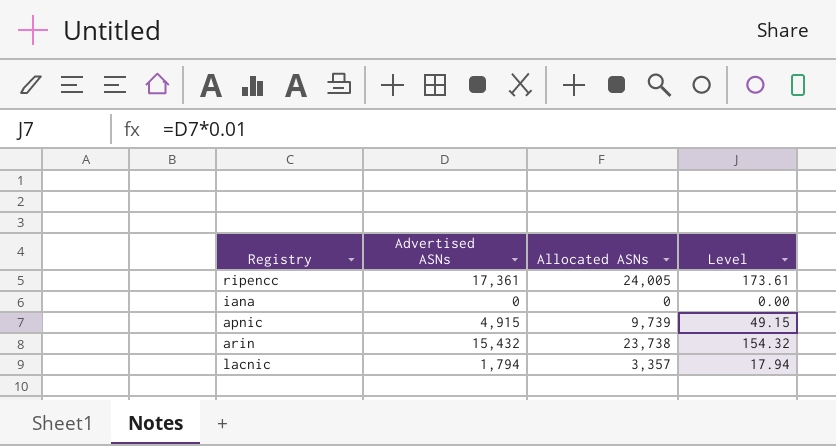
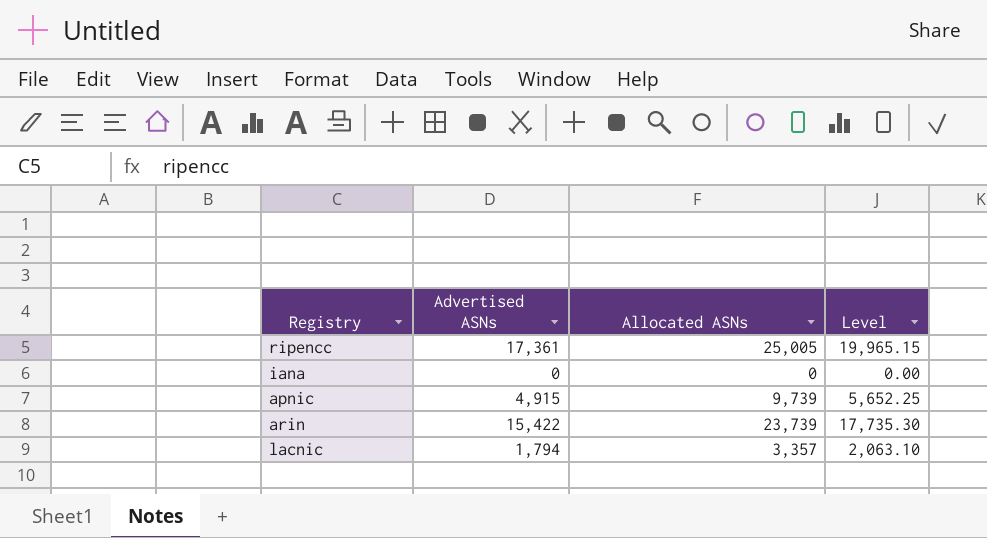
column Level | formula: [Advertised ASNs] * 0.01 -> [Advertised ASNs] * 1.15
ripencc | Allocated ASNs: 24,005 -> 25,005
arin | Advertised ASNs: 15,432 -> 15,422
arin | Allocated ASNs: 23,738 -> 23,739

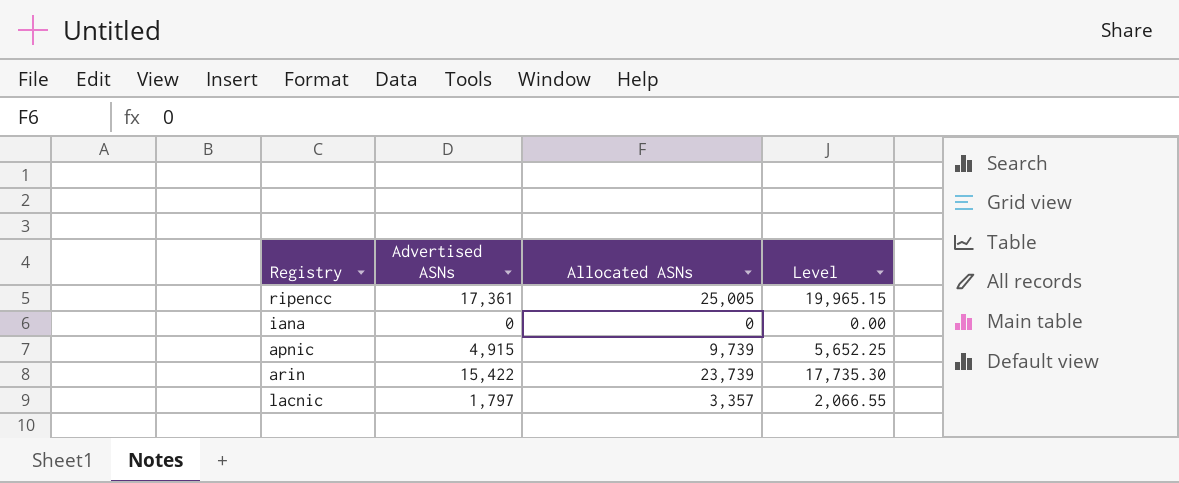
lacnic | Advertised ASNs: 1,794 -> 1,797
lacnic | Level: 2,063.10 -> 2,066.55

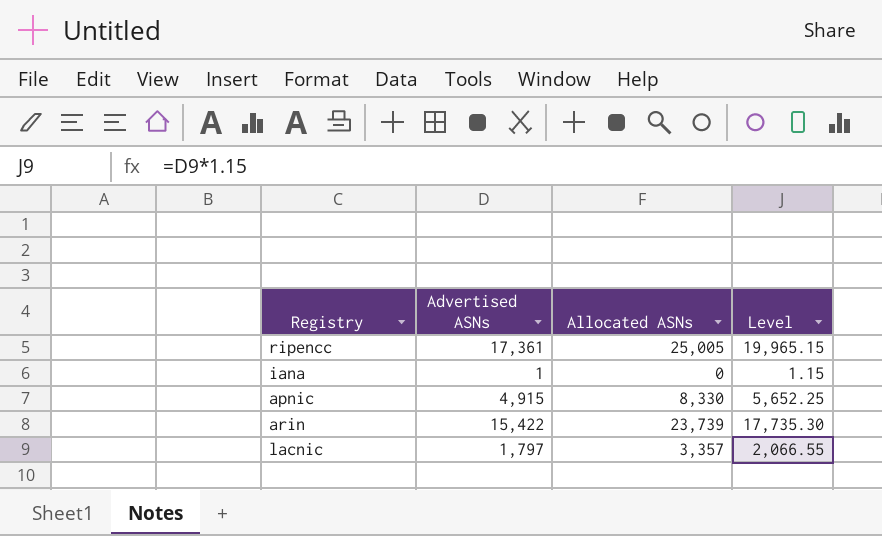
iana | Advertised ASNs: 0 -> 1
iana | Level: 0.00 -> 1.15
apnic | Allocated ASNs: 9,739 -> 8,330

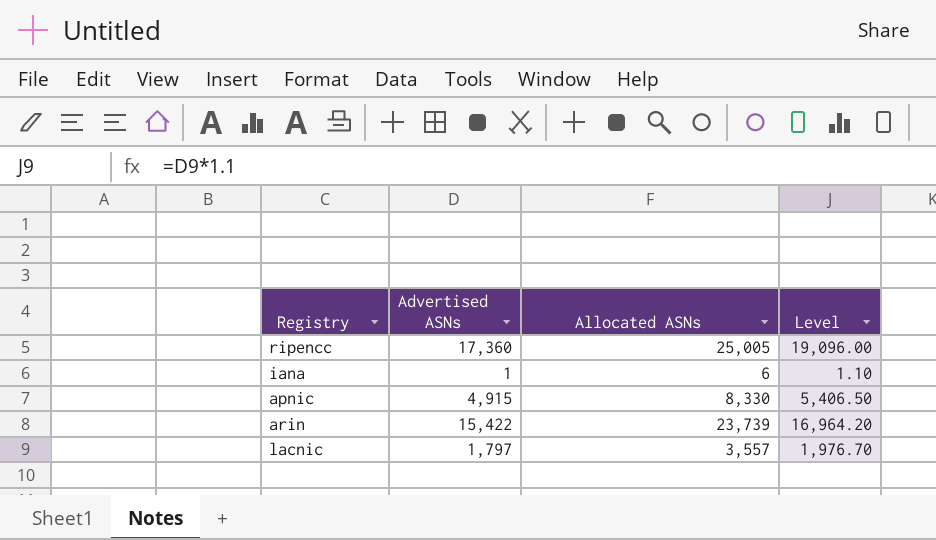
column Level | formula: [Advertised ASNs] * 1.15 -> [Advertised ASNs] * 1.1
ripencc | Advertised ASNs: 17,361 -> 17,360
iana | Allocated ASNs: 0 -> 6
lacnic | Allocated ASNs: 3,357 -> 3,557

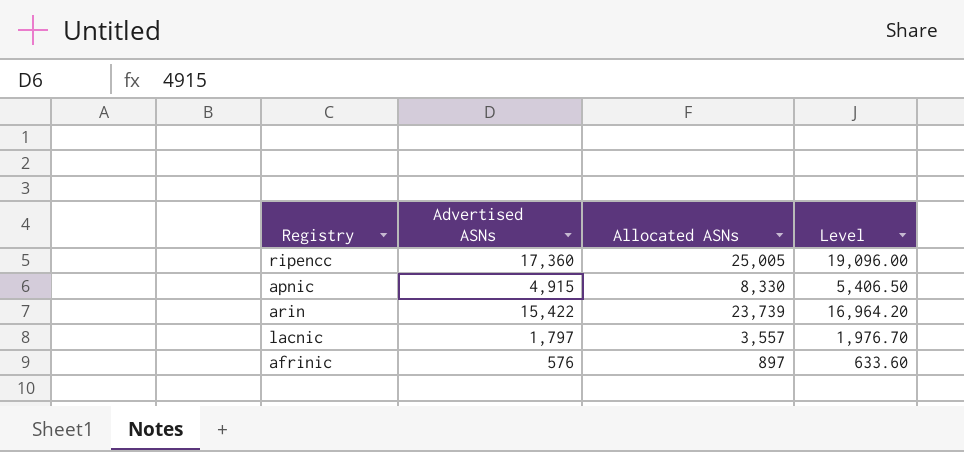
row iana: 1 | 6 | 1.10 -> none
row afrinic: none -> 576 | 897 | 633.60

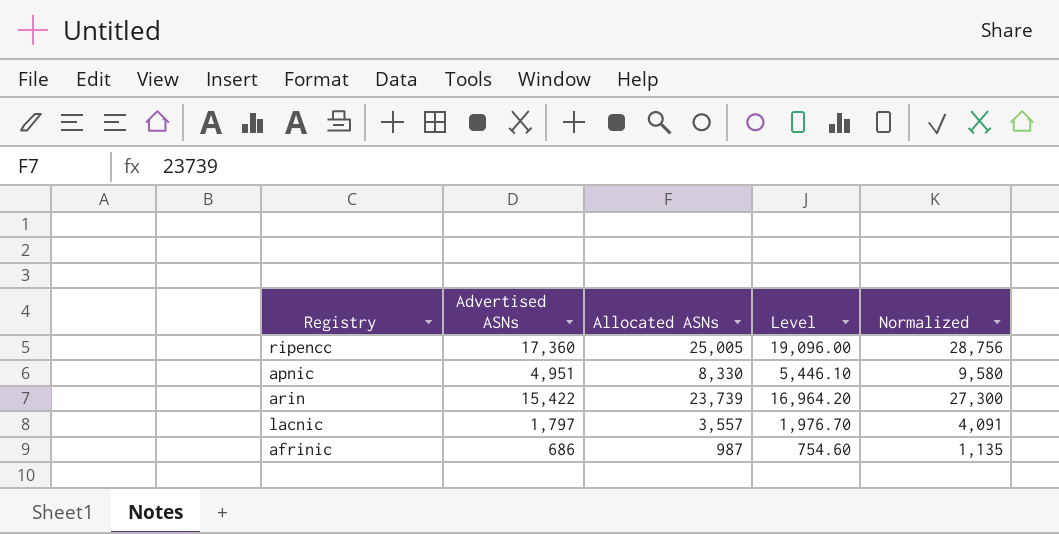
column Normalized | formula: none -> [Allocated ASNs] * 1.15
apnic | Advertised ASNs: 4,915 -> 4,951
apnic | Level: 5,406.50 -> 5,446.10
afrinic | Advertised ASNs: 576 -> 686
afrinic | Allocated ASNs: 897 -> 987
afrinic | Level: 633.60 -> 754.60

